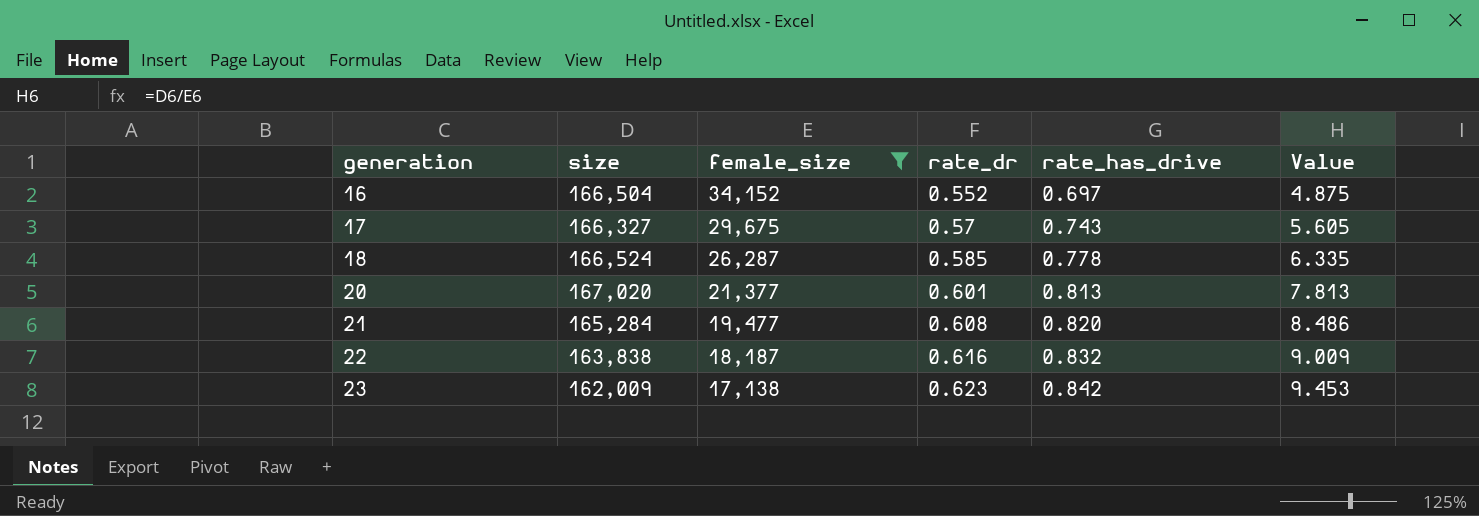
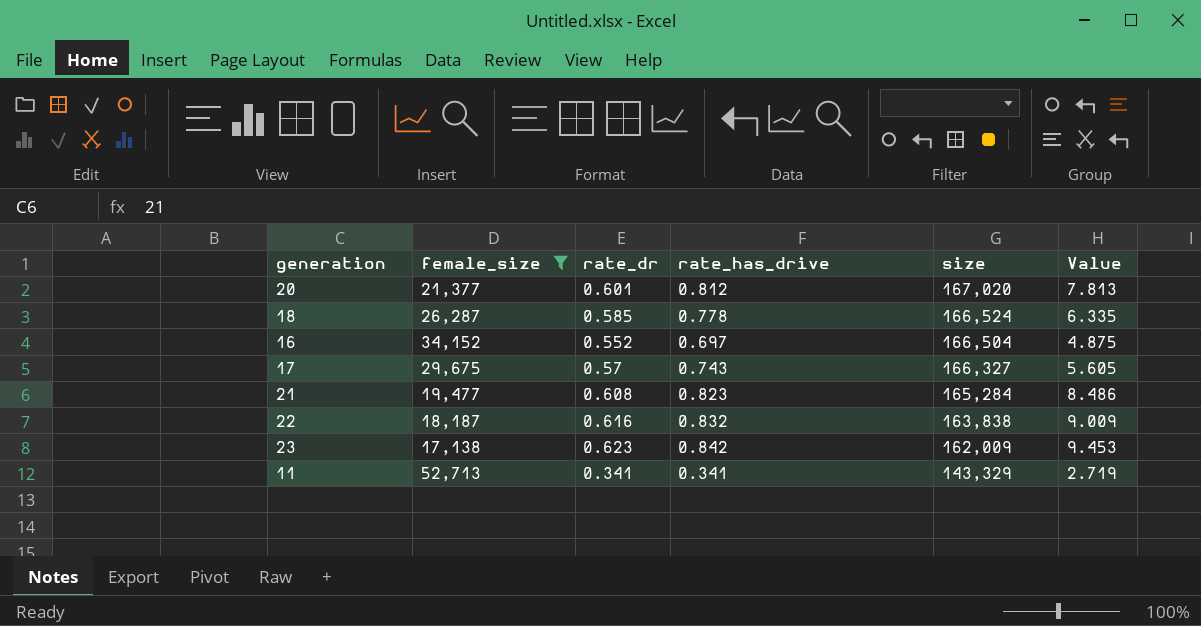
row order: generation ascending -> size descending
column size | position: 2 -> 5
20 | rate_has_drive: 0.813 -> 0.812
21 | rate_has_drive: 0.820 -> 0.823
row 11: none -> 52,713 | 0.341 | 0.341 | 143,329 | 2.719

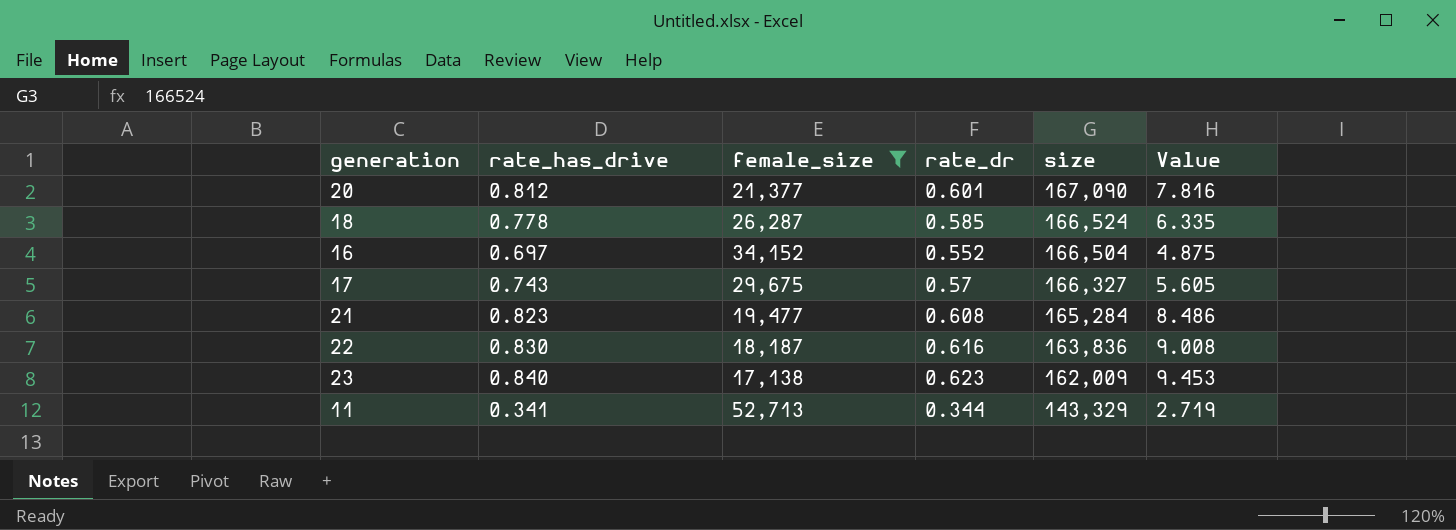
column rate_has_drive | position: 4 -> 2
20 | size: 167,020 -> 167,090
20 | Value: 7.813 -> 7.816
22 | rate_has_drive: 0.832 -> 0.830
22 | size: 163,838 -> 163,836
22 | Value: 9.009 -> 9.008
23 | rate_has_drive: 0.842 -> 0.840
11 | rate_dr: 0.341 -> 0.344

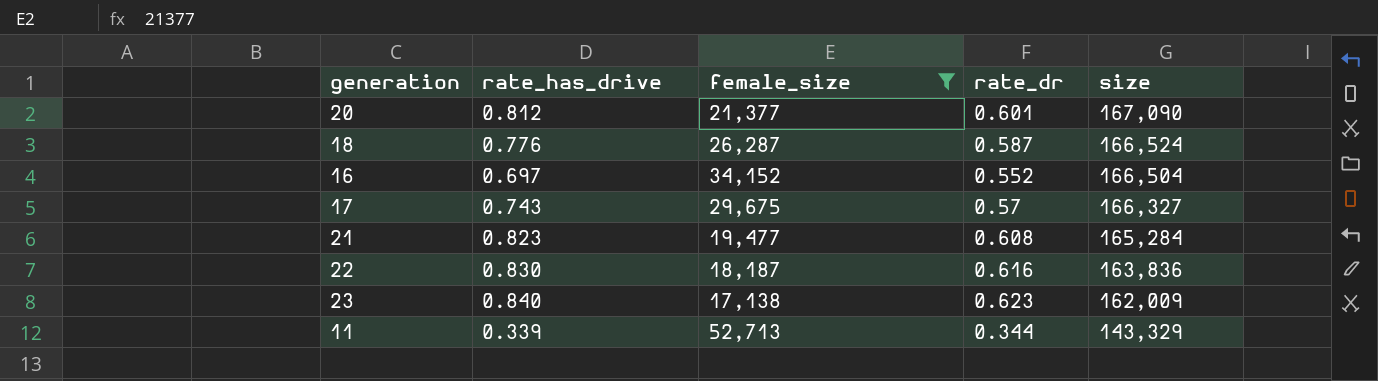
column Value | formula: [size] / [female_size] -> none
18 | rate_has_drive: 0.778 -> 0.776
18 | rate_dr: 0.585 -> 0.587
11 | rate_has_drive: 0.341 -> 0.339

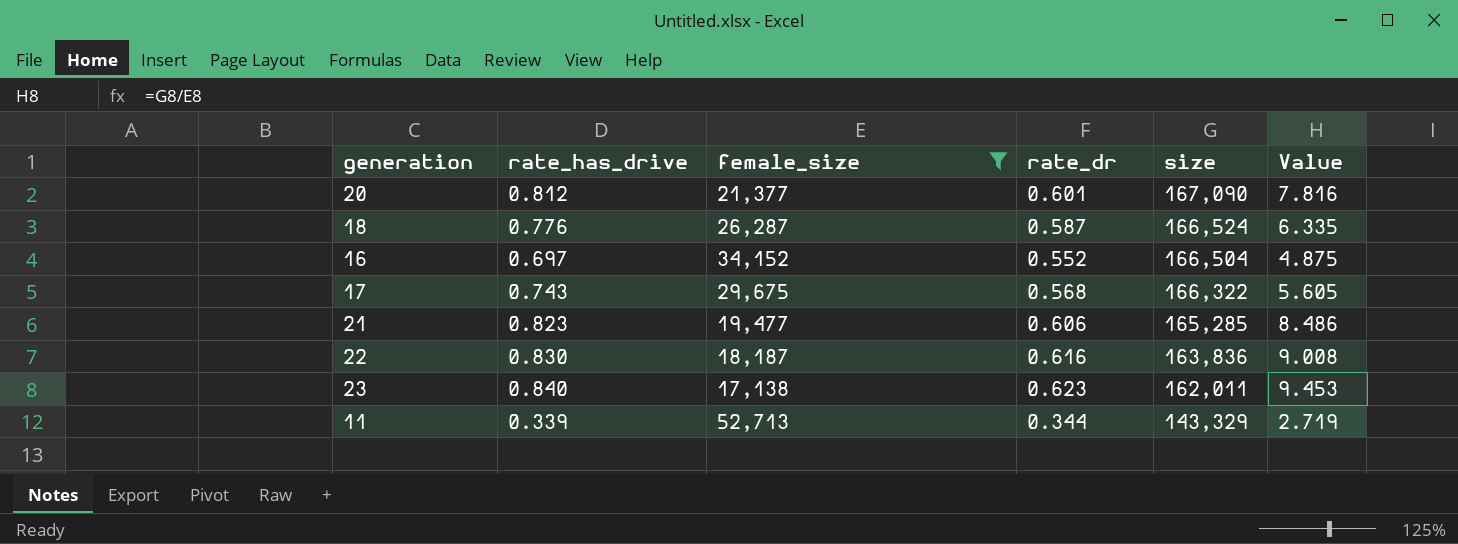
column Value | formula: none -> [size] / [female_size]
17 | rate_dr: 0.57 -> 0.568
17 | size: 166,327 -> 166,322
21 | rate_dr: 0.608 -> 0.606
21 | size: 165,284 -> 165,285
23 | size: 162,009 -> 162,011

